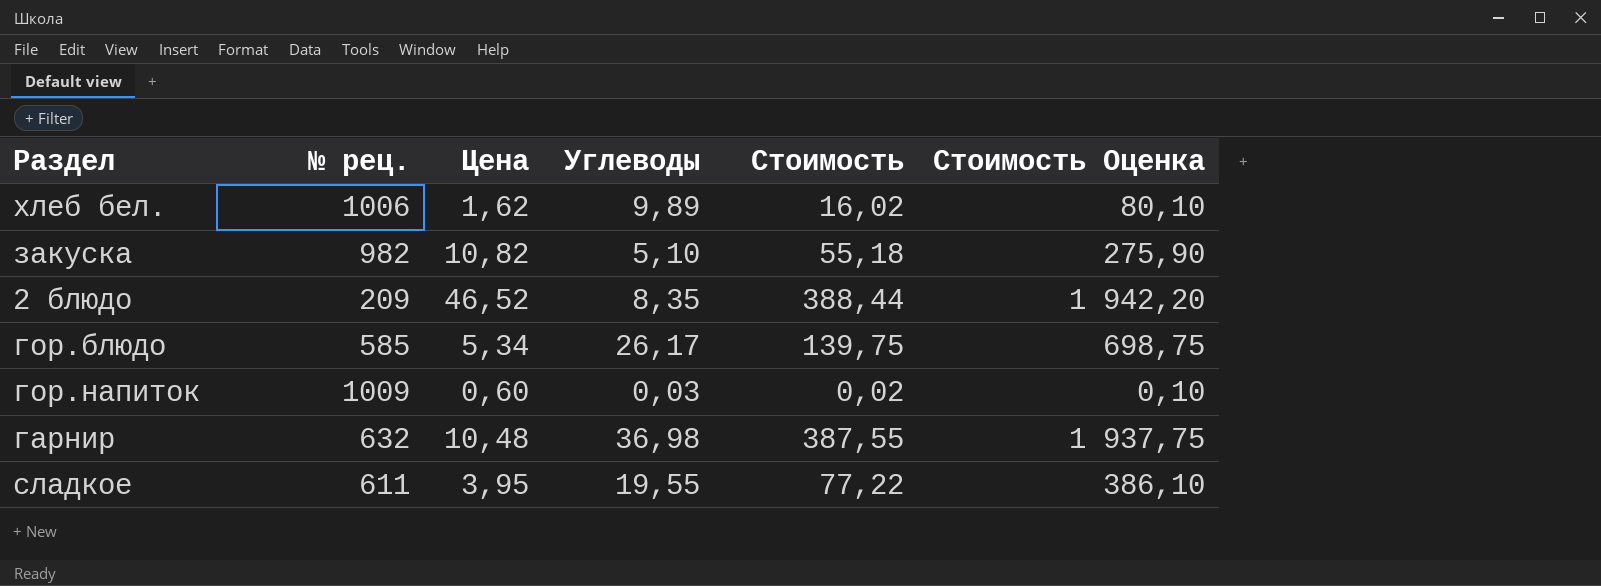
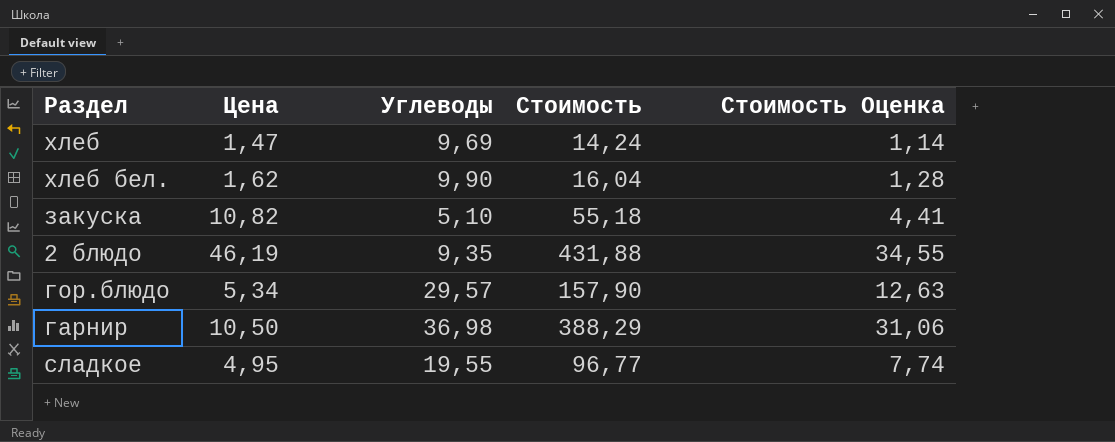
column № рец. | position: 2 -> none
column Стоимость Оценка | formula: [Стоимость] * 5 -> [Стоимость] * 0,08
row гор.напиток: 1009 | 0,60 | 0,03 | 0,02 | 0,10 -> none
row хлеб: none -> 1,47 | 9,69 | 14,24 | 1,14
хлеб бел. | Углеводы: 9,89 -> 9,90
хлеб бел. | Стоимость: 16,02 -> 16,04
2 блюдо | Цена: 46,52 -> 46,19
2 блюдо | Углеводы: 8,35 -> 9,35
2 блюдо | Стоимость: 388,44 -> 431,88
гор.блюдо | Углеводы: 26,17 -> 29,57
гор.блюдо | Стоимость: 139,75 -> 157,90
гарнир | Цена: 10,48 -> 10,50
гарнир | Стоимость: 387,55 -> 388,29
сладкое | Цена: 3,95 -> 4,95
сладкое | Стоимость: 77,22 -> 96,77

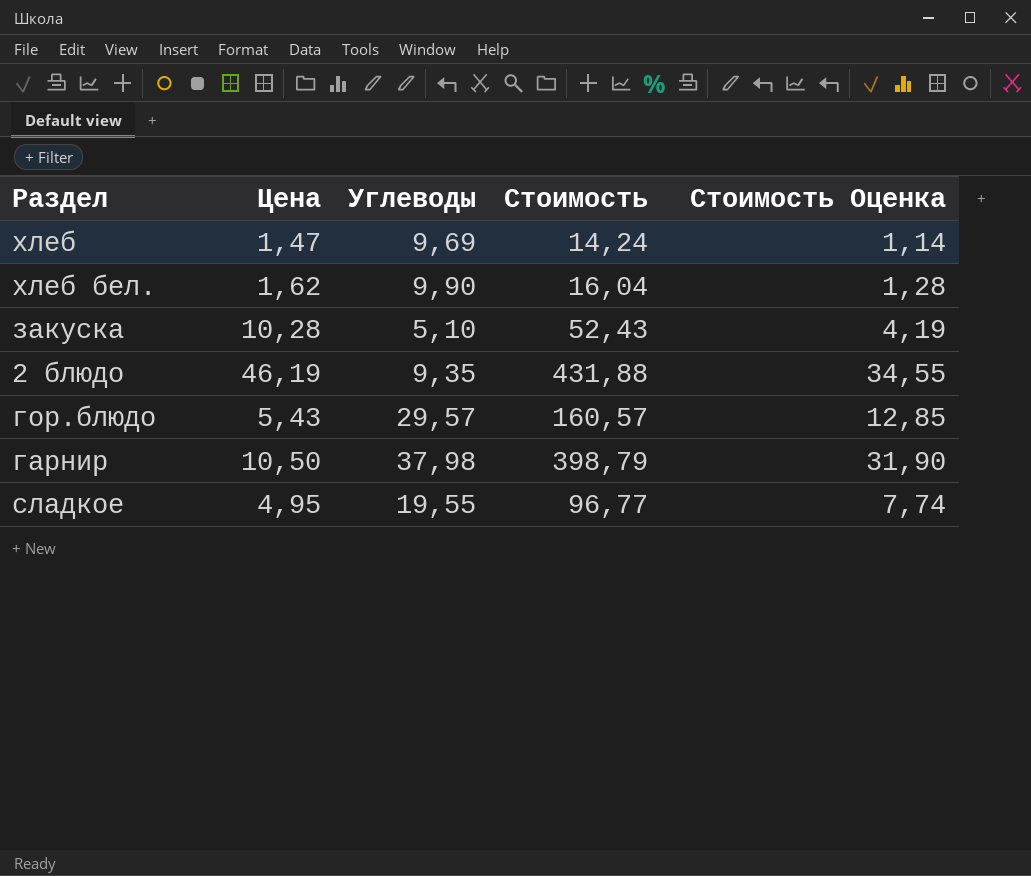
закуска | Цена: 10,82 -> 10,28
закуска | Стоимость: 55,18 -> 52,43
закуска | Стоимость Оценка: 4,41 -> 4,19
гор.блюдо | Цена: 5,34 -> 5,43
гор.блюдо | Стоимость: 157,90 -> 160,57
гор.блюдо | Стоимость Оценка: 12,63 -> 12,85
гарнир | Углеводы: 36,98 -> 37,98
гарнир | Стоимость: 388,29 -> 398,79
гарнир | Стоимость Оценка: 31,06 -> 31,90

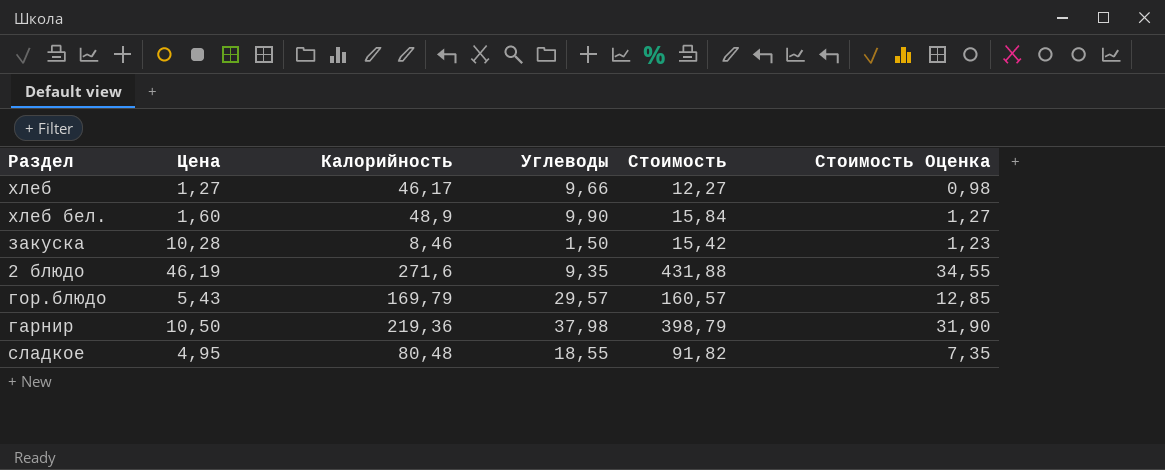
column Калорийность | position: none -> 3
хлеб | Цена: 1,47 -> 1,27
хлеб | Углеводы: 9,69 -> 9,66
хлеб | Стоимость: 14,24 -> 12,27
хлеб | Стоимость Оценка: 1,14 -> 0,98
хлеб бел. | Цена: 1,62 -> 1,60
хлеб бел. | Стоимость: 16,04 -> 15,84
хлеб бел. | Стоимость Оценка: 1,28 -> 1,27
закуска | Углеводы: 5,10 -> 1,50
закуска | Стоимость: 52,43 -> 15,42
закуска | Стоимость Оценка: 4,19 -> 1,23
сладкое | Углеводы: 19,55 -> 18,55
сладкое | Стоимость: 96,77 -> 91,82
сладкое | Стоимость Оценка: 7,74 -> 7,35

